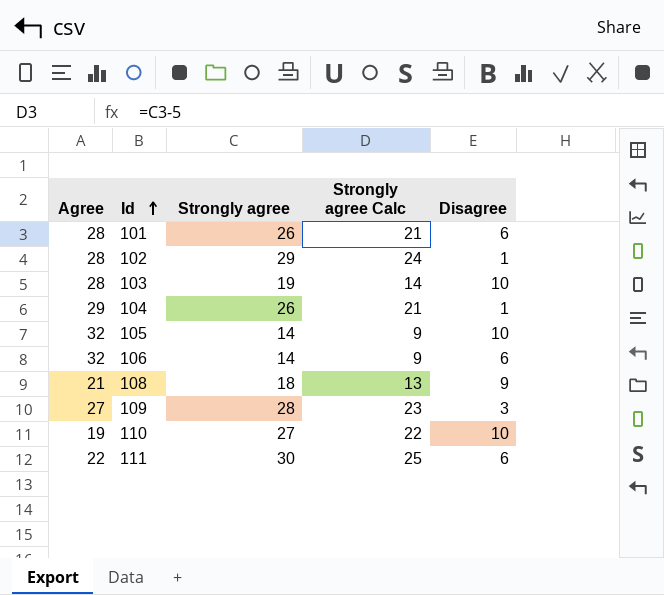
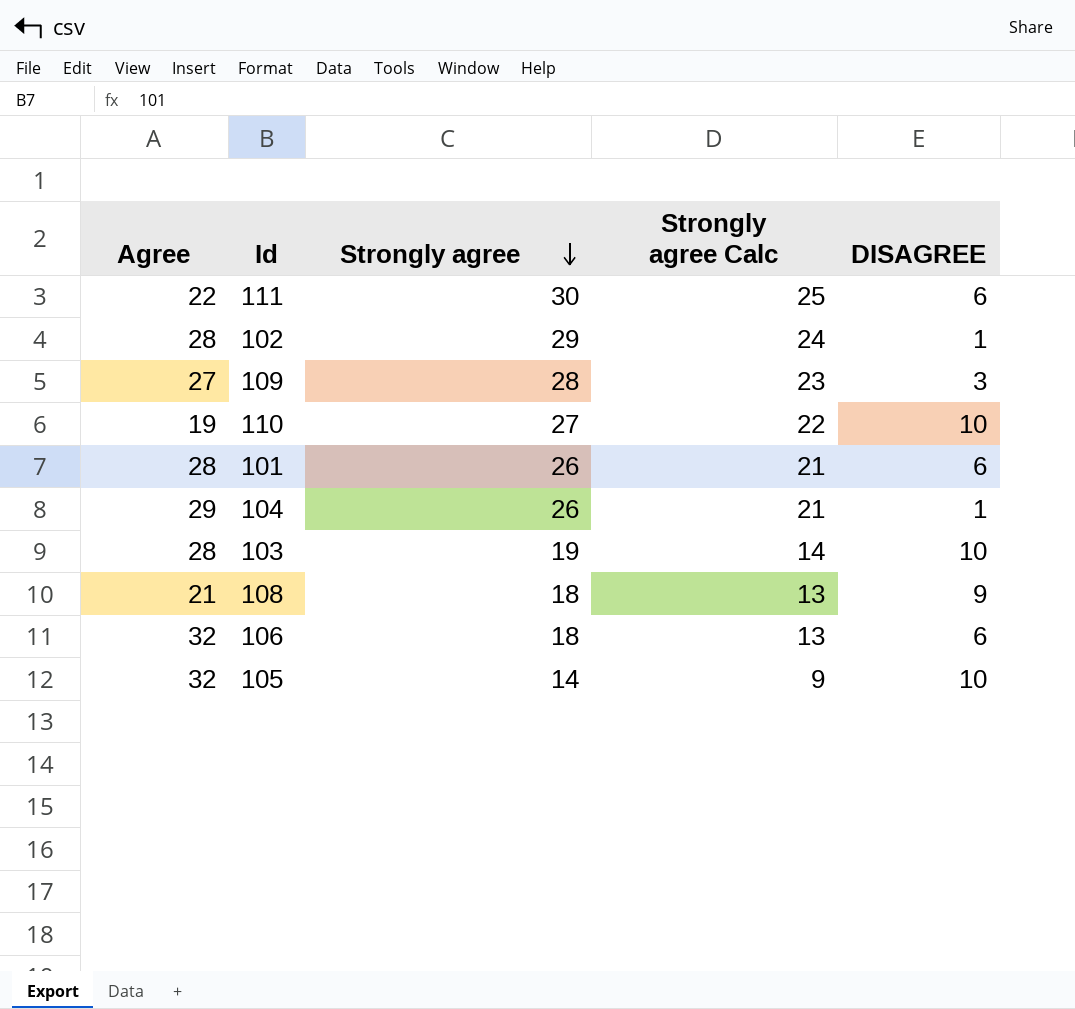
row order: Id ascending -> Strongly agree descending
column name: Disagree -> DISAGREE
106 | Strongly agree: 14 -> 18
106 | Strongly agree Calc: 9 -> 13

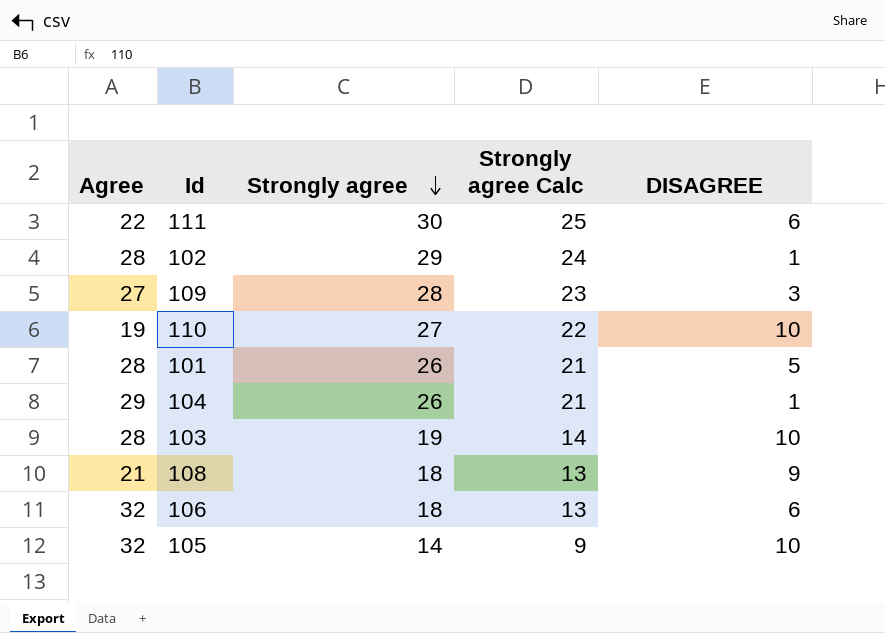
101 | DISAGREE: 6 -> 5

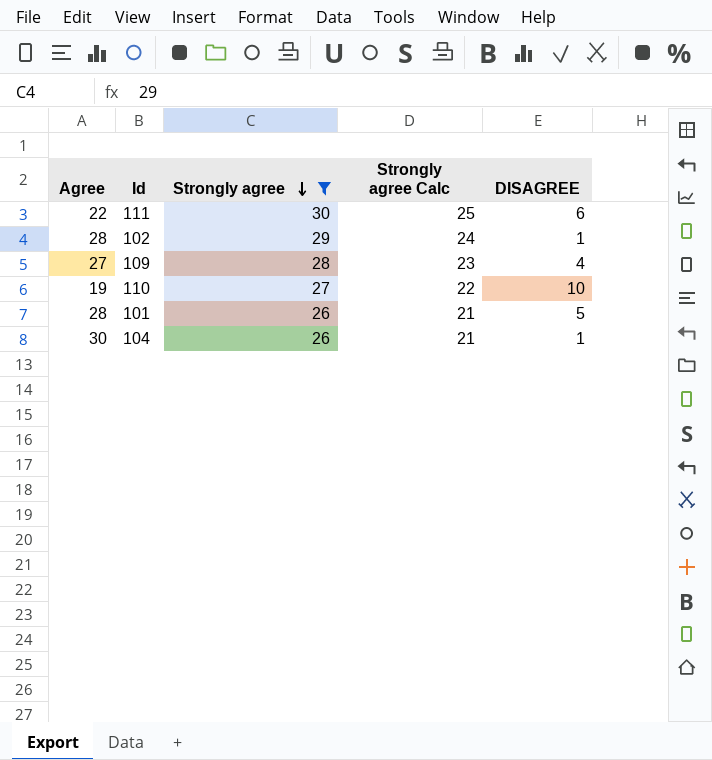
filter: none -> Strongly agree >= 26
109 | DISAGREE: 3 -> 4
104 | Agree: 29 -> 30

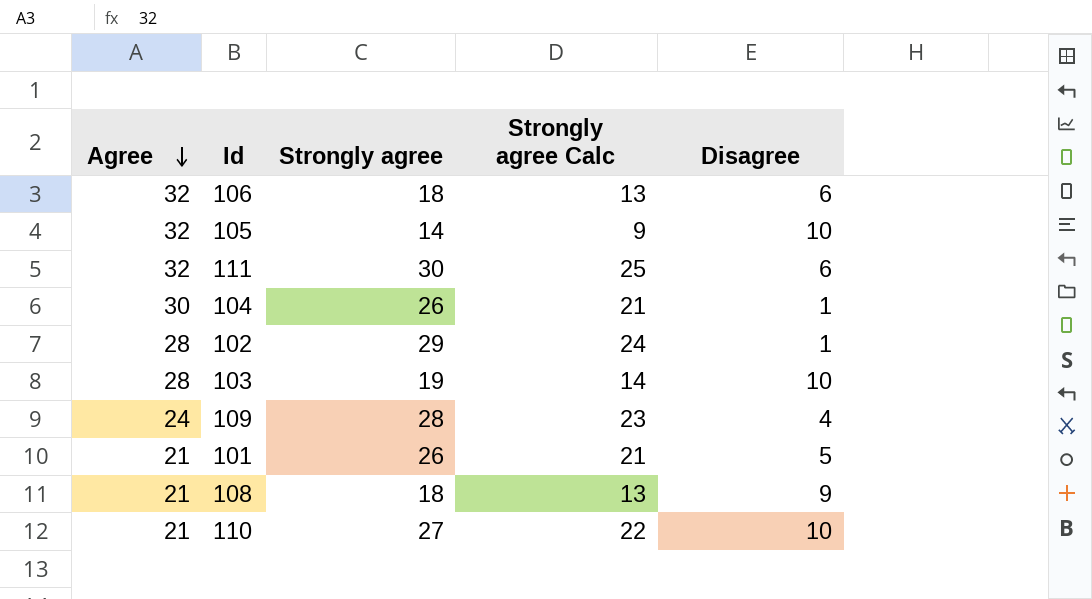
filter: Strongly agree >= 26 -> none
row order: Strongly agree descending -> Agree descending
column name: DISAGREE -> Disagree
111 | Agree: 22 -> 32
109 | Agree: 27 -> 24
101 | Agree: 28 -> 21
110 | Agree: 19 -> 21

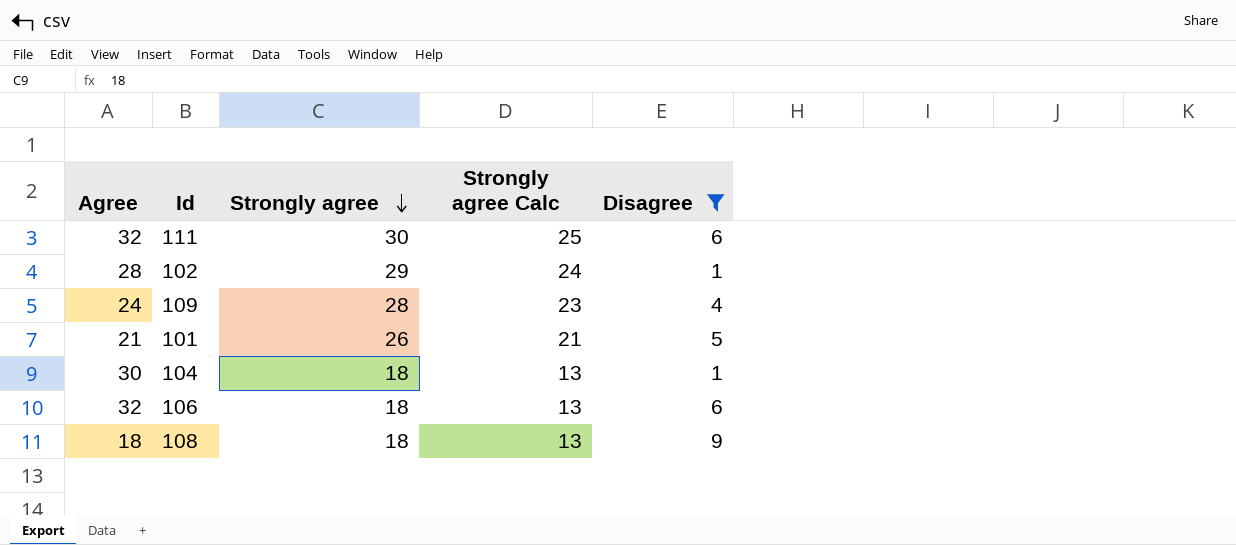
filter: none -> Disagree != 10
row order: Agree descending -> Strongly agree descending
104 | Strongly agree: 26 -> 18
104 | Strongly agree Calc: 21 -> 13
108 | Agree: 21 -> 18

